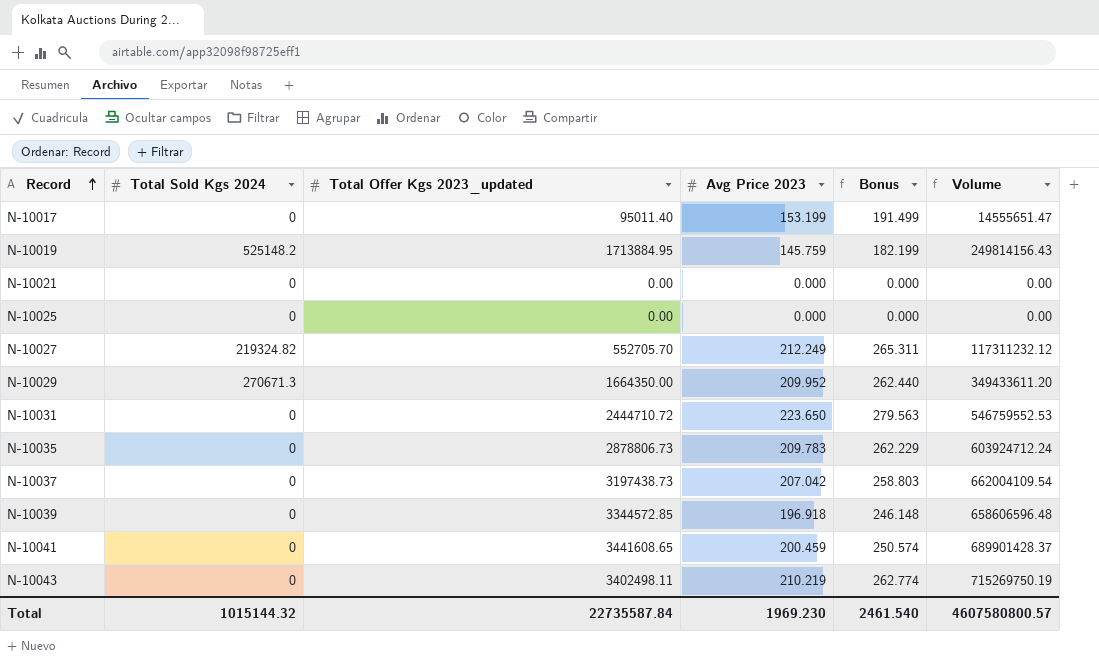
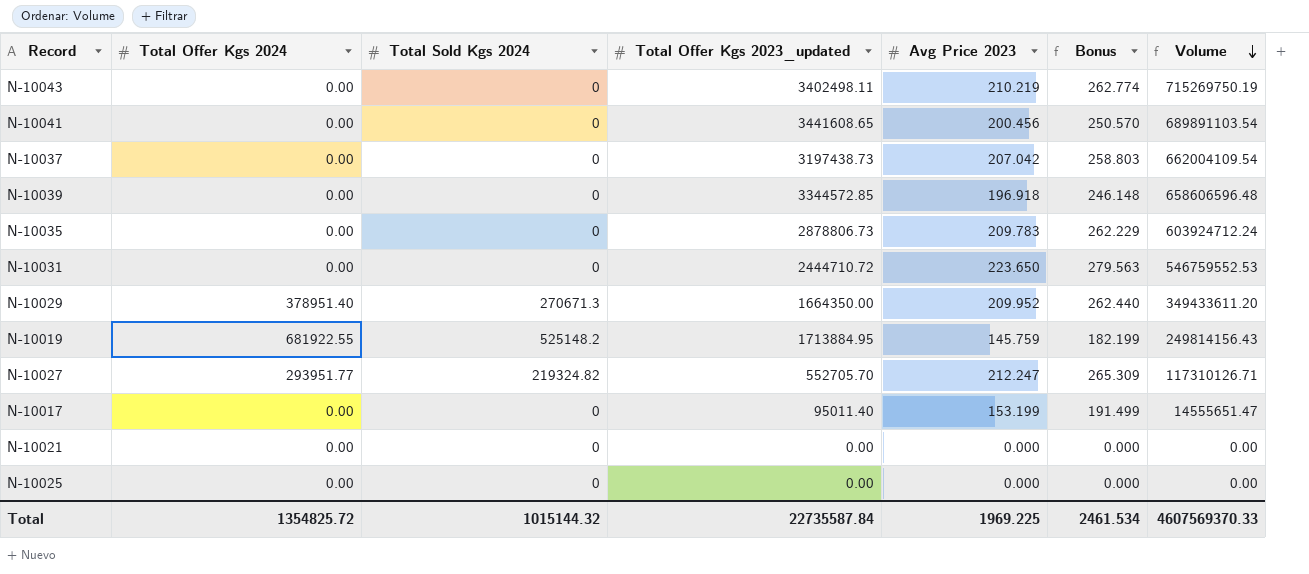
row order: Record ascending -> Volume descending
column Total Offer Kgs 2024 | position: none -> 2
N-10041 | Avg Price 2023: 200.459 -> 200.456
N-10041 | Bonus: 250.574 -> 250.570
N-10041 | Volume: 689901428.37 -> 689891103.54
N-10027 | Avg Price 2023: 212.249 -> 212.247
N-10027 | Bonus: 265.311 -> 265.309
N-10027 | Volume: 117311232.12 -> 117310126.71
Total | Avg Price 2023: 1969.230 -> 1969.225
Total | Bonus: 2461.540 -> 2461.534
Total | Volume: 4607580800.57 -> 4607569370.33

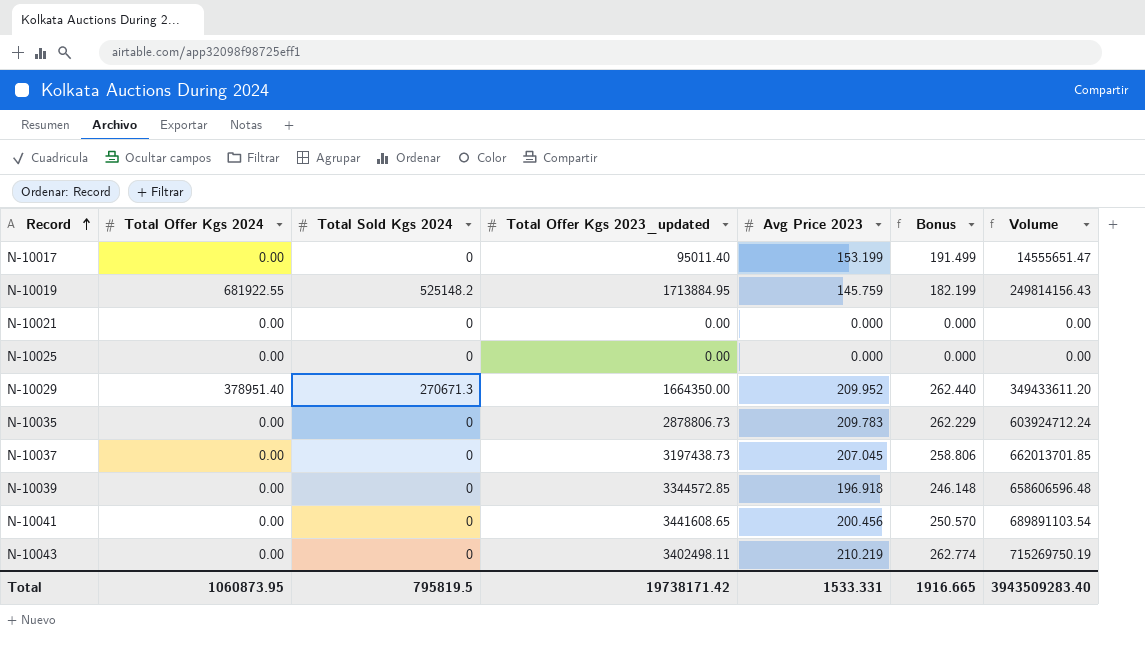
row order: Volume descending -> Record ascending
row N-10031: 0.00 | 0 | 2444710.72 | 223.650 | 279.563 | 546759552.53 -> none
row N-10027: 293951.77 | 219324.82 | 552705.70 | 212.247 | 265.309 | 117310126.71 -> none
N-10037 | Avg Price 2023: 207.042 -> 207.045
N-10037 | Bonus: 258.803 -> 258.806
N-10037 | Volume: 662004109.54 -> 662013701.85
Total | Total Offer Kgs 2024: 1354825.72 -> 1060873.95
Total | Total Sold Kgs 2024: 1015144.32 -> 795819.5
Total | Total Offer Kgs 2023_updated: 22735587.84 -> 19738171.42
Total | Avg Price 2023: 1969.225 -> 1533.331
Total | Bonus: 2461.534 -> 1916.665
Total | Volume: 4607569370.33 -> 3943509283.40

